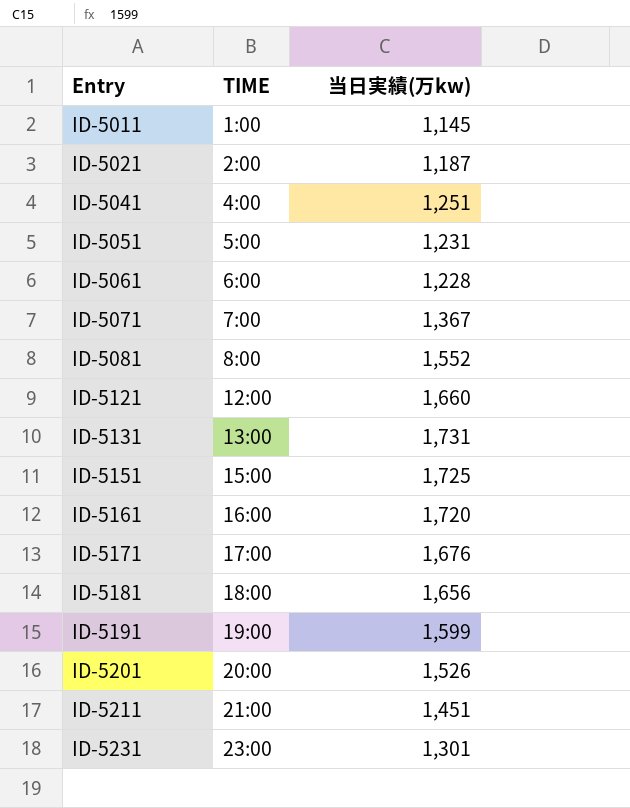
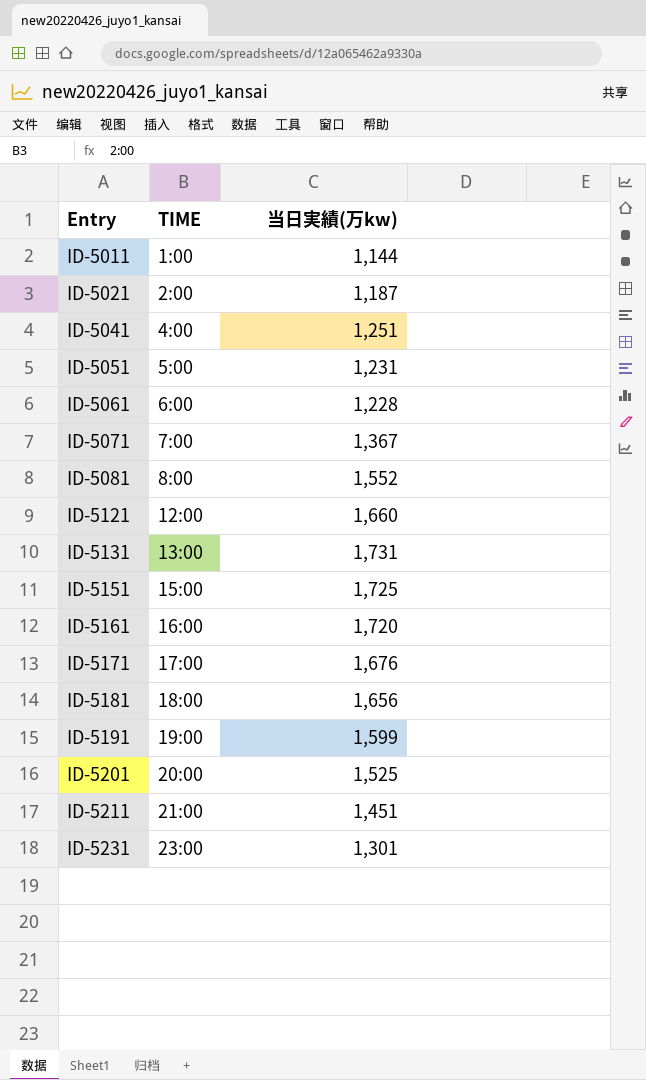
ID-5011 | 当日実績(万kw): 1,145 -> 1,144
ID-5201 | 当日実績(万kw): 1,526 -> 1,525

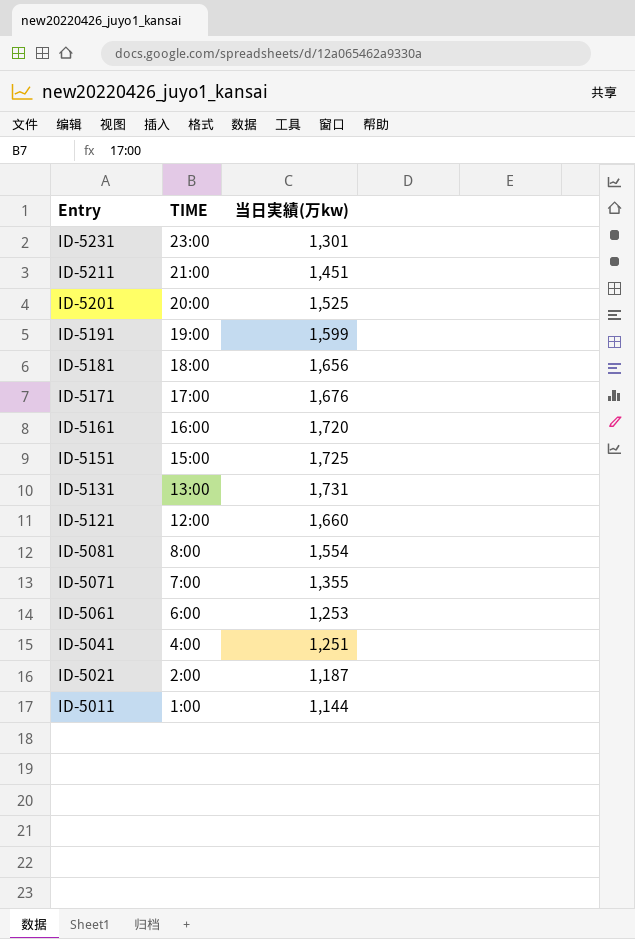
row order: Entry ascending -> Entry descending
row ID-5051: 5:00 | 1,231 -> none
ID-5081 | 当日実績(万kw): 1,552 -> 1,554
ID-5071 | 当日実績(万kw): 1,367 -> 1,355
ID-5061 | 当日実績(万kw): 1,228 -> 1,253

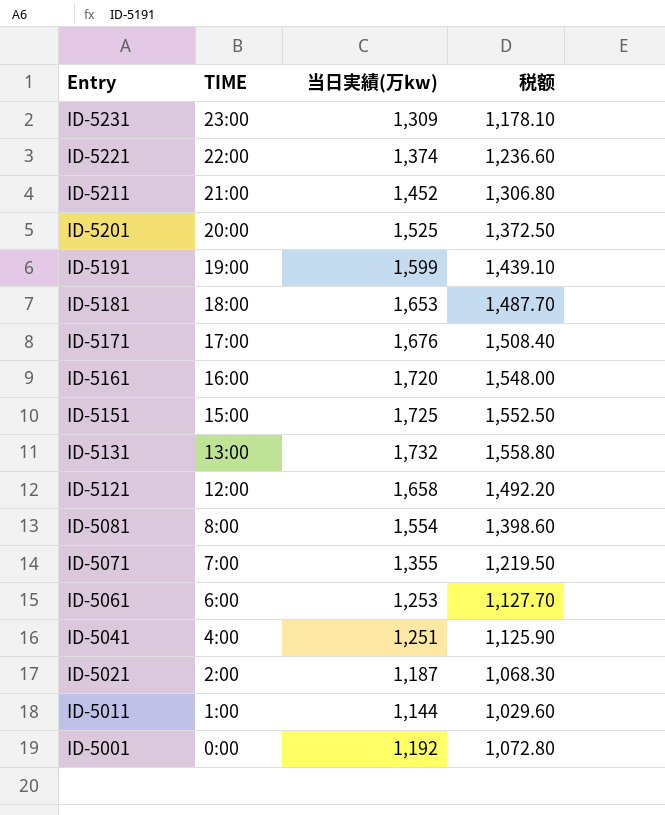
column 税额 | formula: none -> [当日実績(万kw)] * 0.9
ID-5231 | 当日実績(万kw): 1,301 -> 1,309
row ID-5221: none -> 22:00 | 1,374 | 1,236.60
ID-5211 | 当日実績(万kw): 1,451 -> 1,452
ID-5181 | 当日実績(万kw): 1,656 -> 1,653
ID-5131 | 当日実績(万kw): 1,731 -> 1,732
ID-5121 | 当日実績(万kw): 1,660 -> 1,658
row ID-5001: none -> 0:00 | 1,192 | 1,072.80

